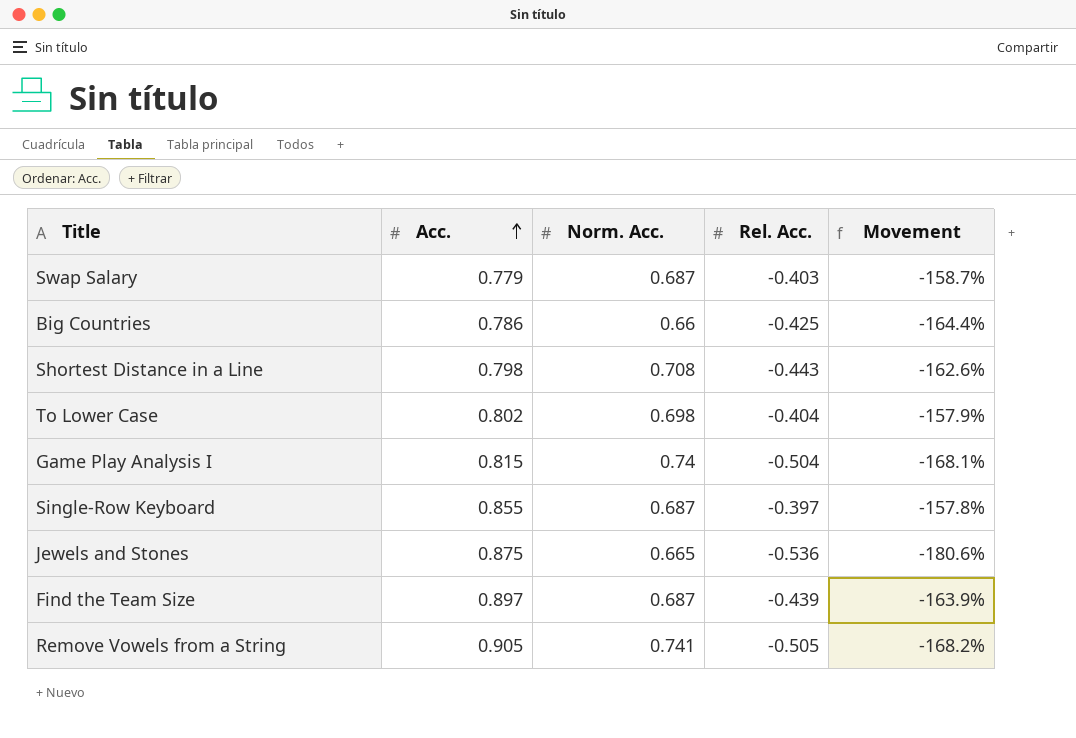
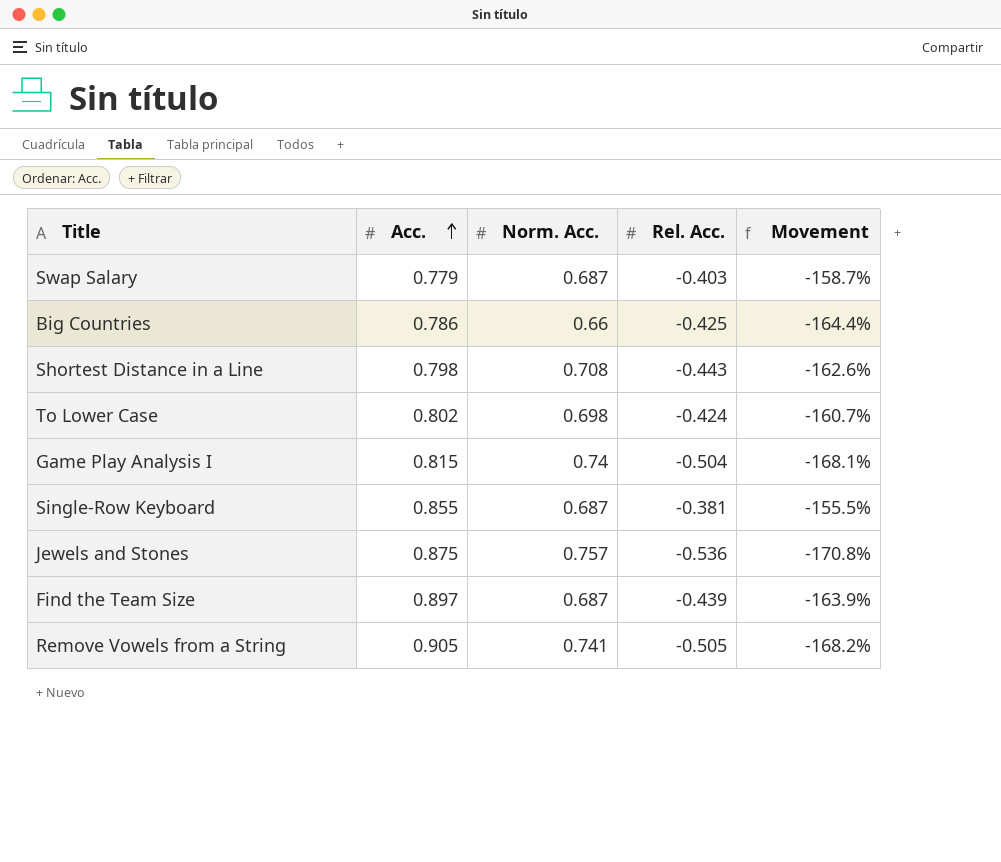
To Lower Case | Rel. Acc.: -0.404 -> -0.424
To Lower Case | Movement: -157.9% -> -160.7%
Single-Row Keyboard | Rel. Acc.: -0.397 -> -0.381
Single-Row Keyboard | Movement: -157.8% -> -155.5%
Jewels and Stones | Norm. Acc.: 0.665 -> 0.757
Jewels and Stones | Movement: -180.6% -> -170.8%

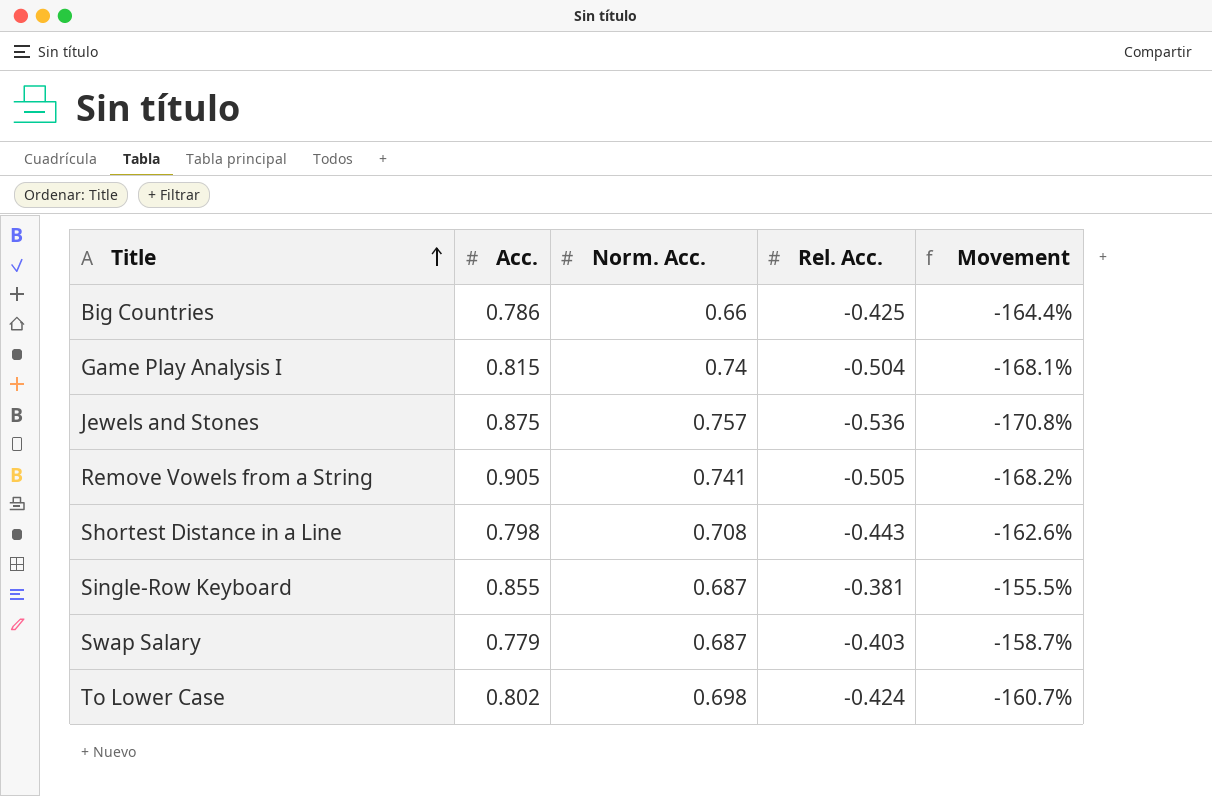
row order: Acc. ascending -> Title ascending
row Find the Team Size: 0.897 | 0.687 | -0.439 | -163.9% -> none

